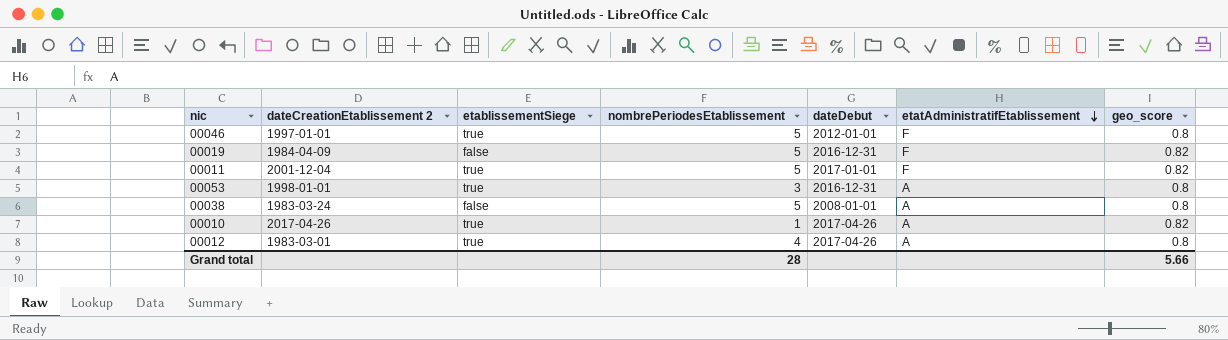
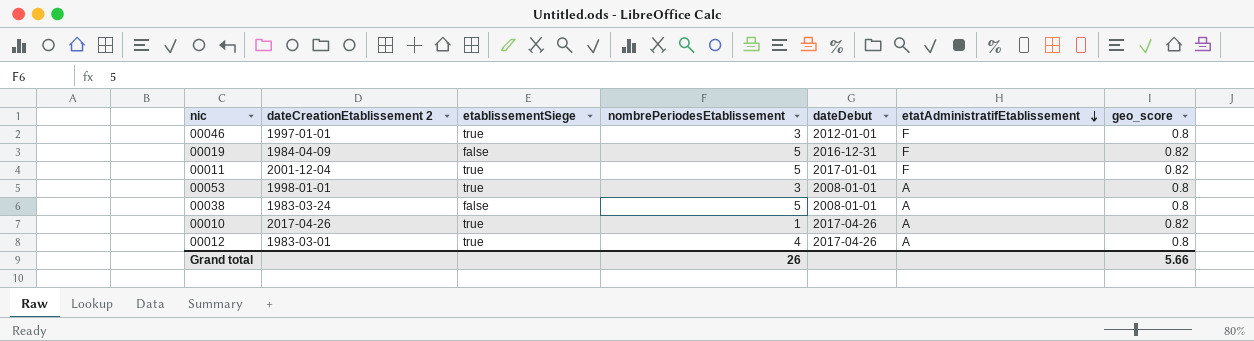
00046 | nombrePeriodesEtablissement: 5 -> 3
00053 | dateDebut: 2016-12-31 -> 2008-01-01
Grand total | nombrePeriodesEtablissement: 28 -> 26

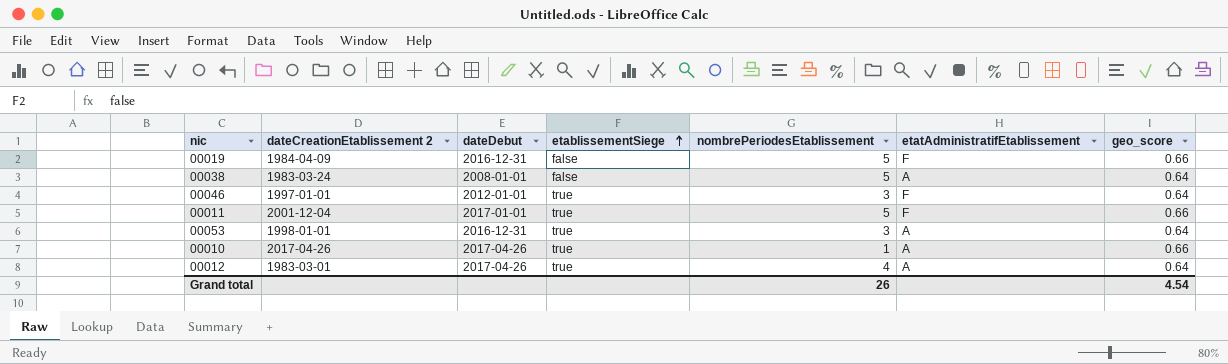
row order: etatAdministratifEtablissement descending -> etablissementSiege ascending
column dateDebut | position: 5 -> 3
00019 | geo_score: 0.82 -> 0.66
00038 | geo_score: 0.8 -> 0.64
00046 | geo_score: 0.8 -> 0.64
00011 | geo_score: 0.82 -> 0.66
00053 | dateDebut: 2008-01-01 -> 2016-12-31
00053 | geo_score: 0.8 -> 0.64
00010 | geo_score: 0.82 -> 0.66
00012 | geo_score: 0.8 -> 0.64
Grand total | geo_score: 5.66 -> 4.54

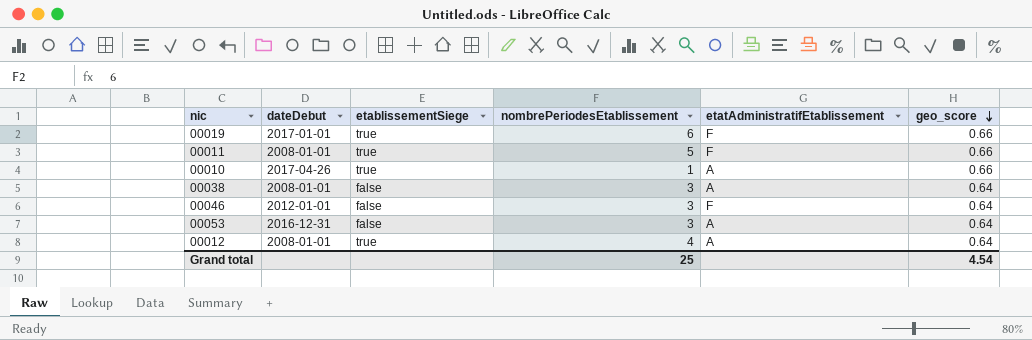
row order: etablissementSiege ascending -> geo_score descending
column dateCreationEtablissement 2 | position: 2 -> none
00019 | dateDebut: 2016-12-31 -> 2017-01-01
00019 | etablissementSiege: false -> true
00019 | nombrePeriodesEtablissement: 5 -> 6
00011 | dateDebut: 2017-01-01 -> 2008-01-01
00038 | nombrePeriodesEtablissement: 5 -> 3
00046 | etablissementSiege: true -> false
00053 | etablissementSiege: true -> false
00012 | dateDebut: 2017-04-26 -> 2008-01-01
Grand total | nombrePeriodesEtablissement: 26 -> 25

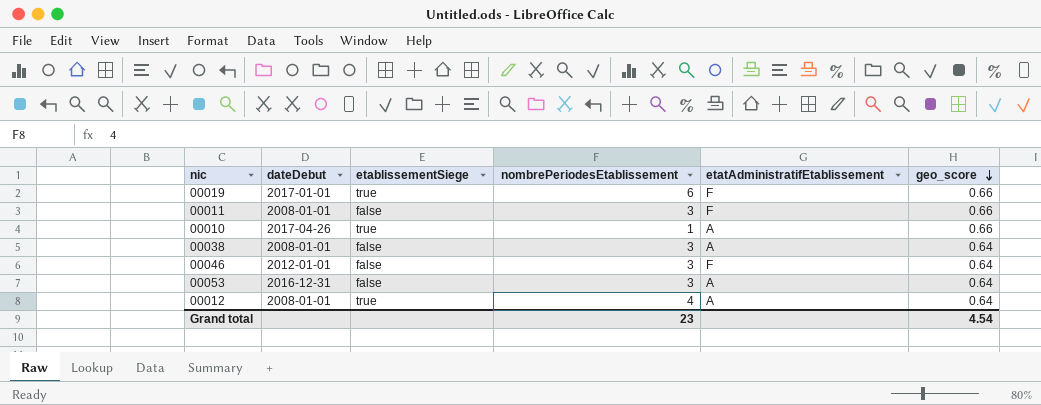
00011 | etablissementSiege: true -> false
00011 | nombrePeriodesEtablissement: 5 -> 3
Grand total | nombrePeriodesEtablissement: 25 -> 23

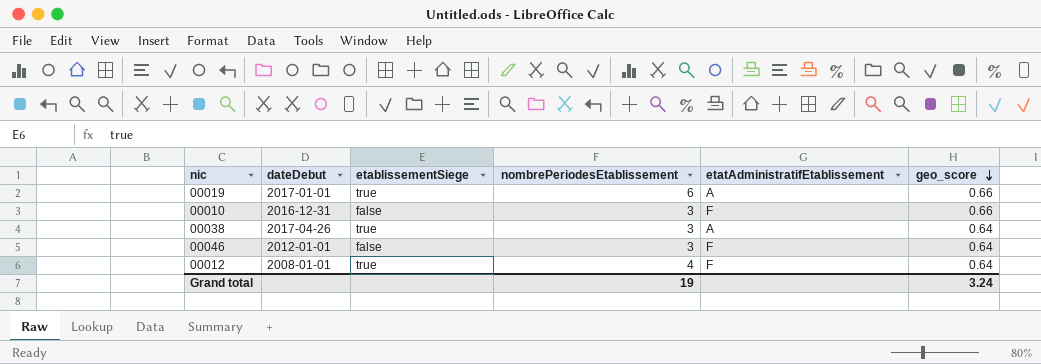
row 00011: 2008-01-01 | false | 3 | F | 0.66 -> none
row 00053: 2016-12-31 | false | 3 | A | 0.64 -> none
00019 | etatAdministratifEtablissement: F -> A
00010 | dateDebut: 2017-04-26 -> 2016-12-31
00010 | etablissementSiege: true -> false
00010 | nombrePeriodesEtablissement: 1 -> 3
00010 | etatAdministratifEtablissement: A -> F
00038 | dateDebut: 2008-01-01 -> 2017-04-26
00038 | etablissementSiege: false -> true
00012 | etatAdministratifEtablissement: A -> F
Grand total | nombrePeriodesEtablissement: 23 -> 19
Grand total | geo_score: 4.54 -> 3.24

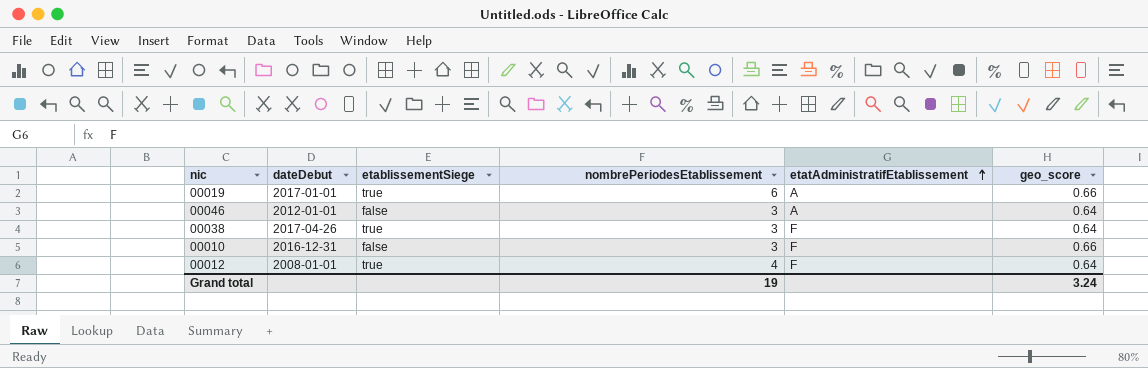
row order: geo_score descending -> etatAdministratifEtablissement ascending
00046 | etatAdministratifEtablissement: F -> A
00038 | etatAdministratifEtablissement: A -> F

